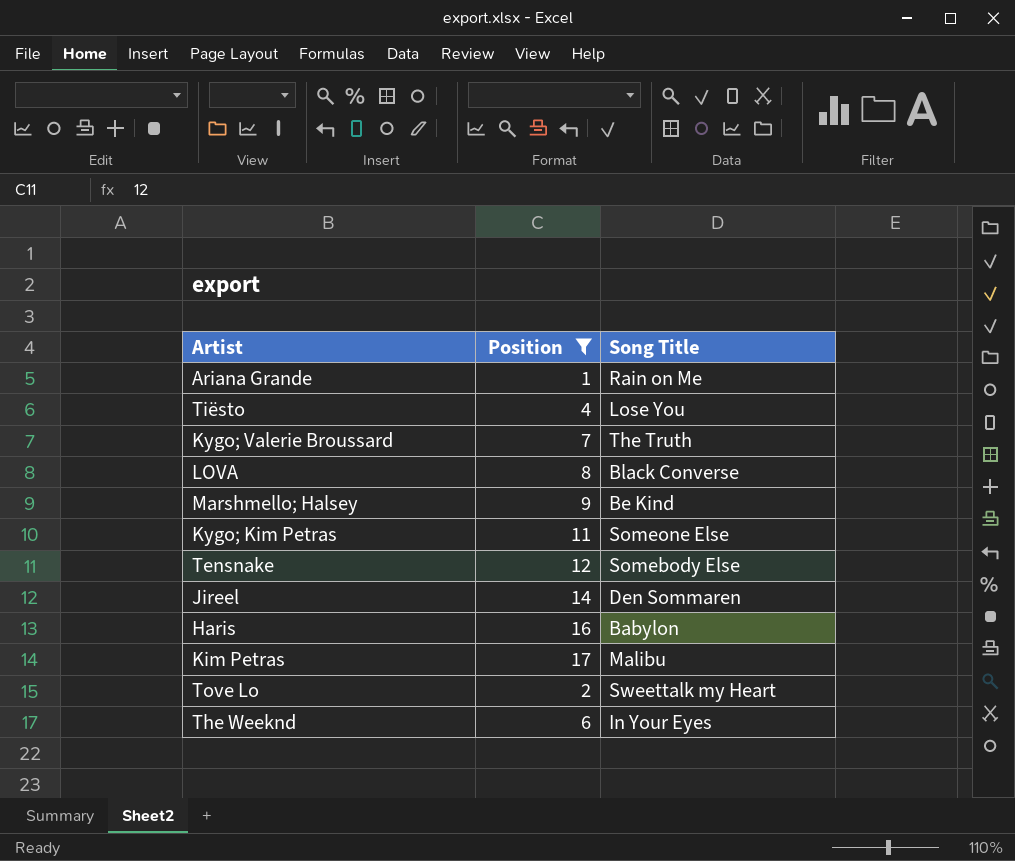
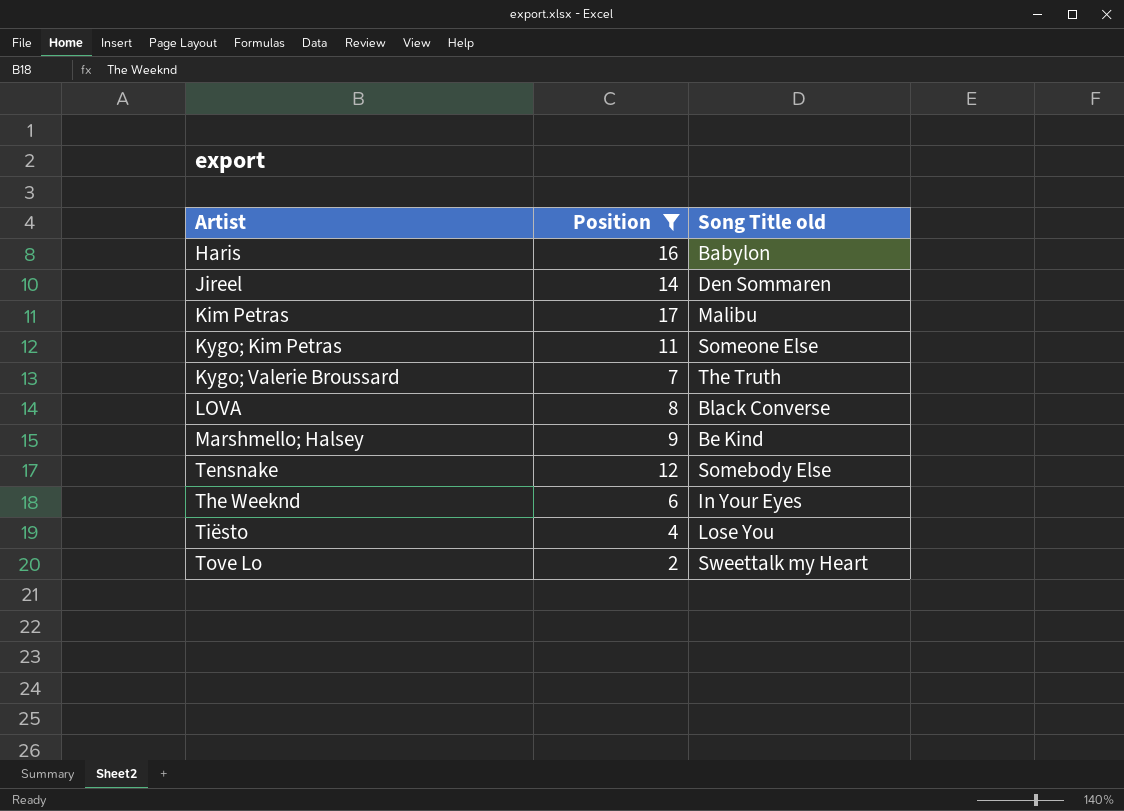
row order: none -> Artist ascending
column name: Song Title -> Song Title old
row Ariana Grande: 1 | Rain on Me -> none

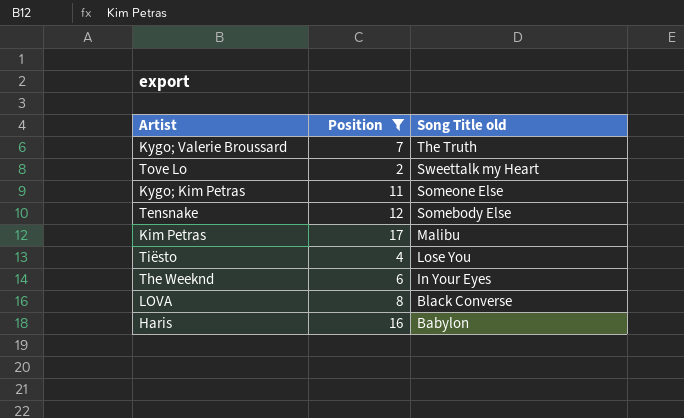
row order: Artist ascending -> Song Title old descending
row Jireel: 14 | Den Sommaren -> none
row Marshmello; Halsey: 9 | Be Kind -> none

